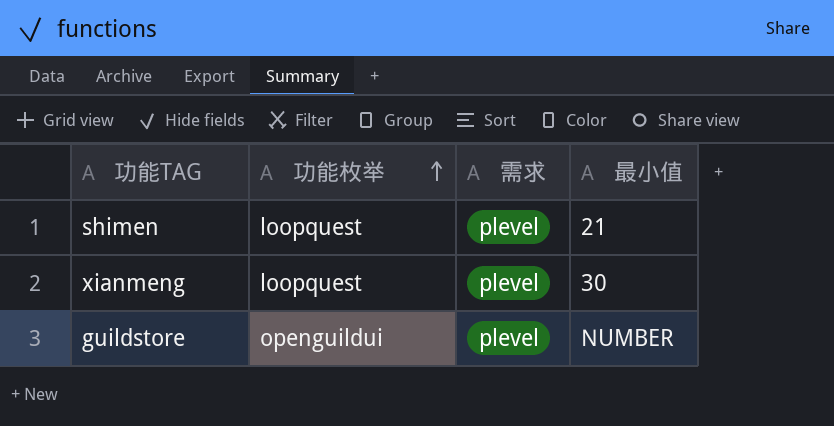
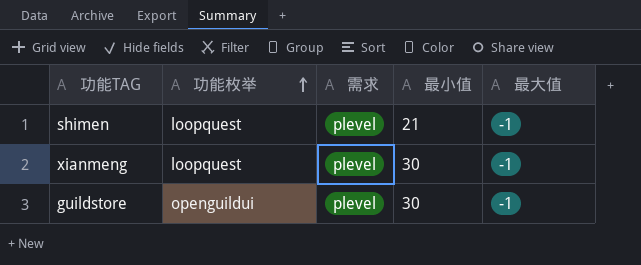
column 最大值 | position: none -> 5
guildstore | 最小值: NUMBER -> 30

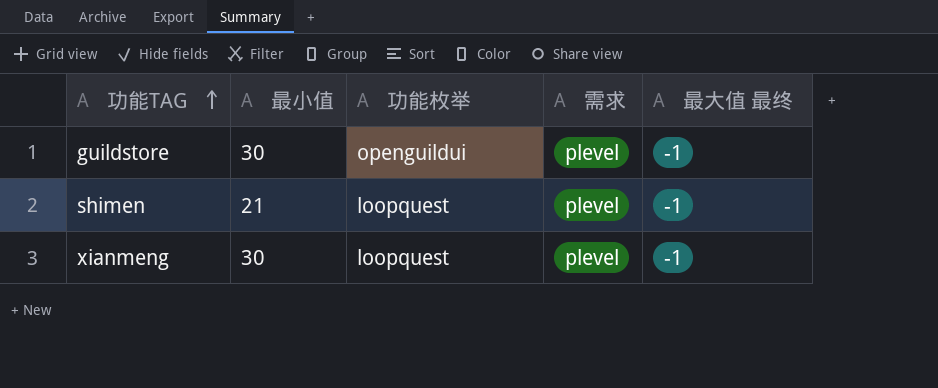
row order: 功能枚举 ascending -> 功能TAG ascending
column 最小值 | position: 4 -> 2
column name: 最大值 -> 最大值 最终

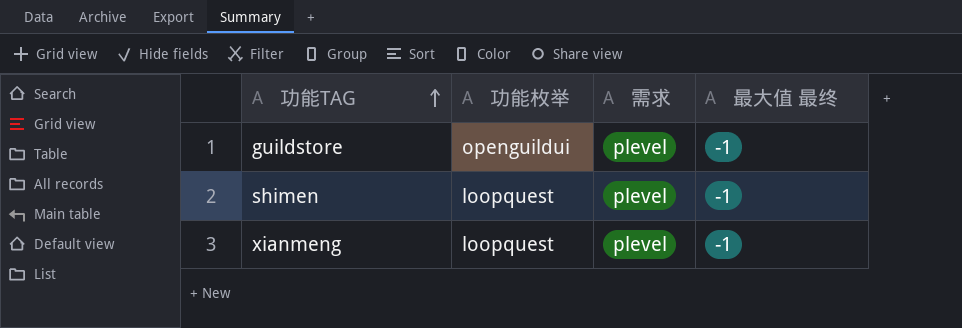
column 最小值 | position: 2 -> none

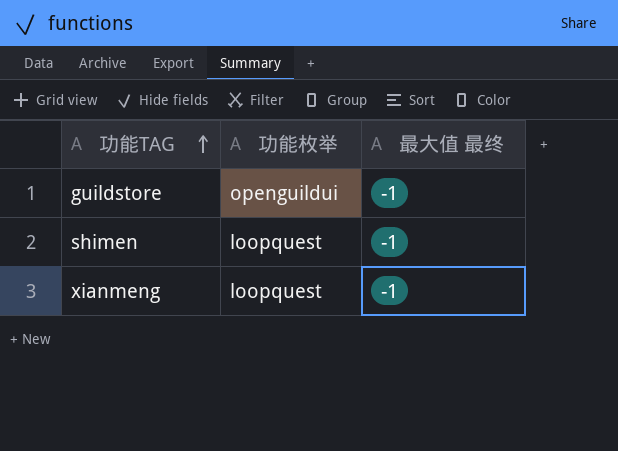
column 需求 | position: 3 -> none

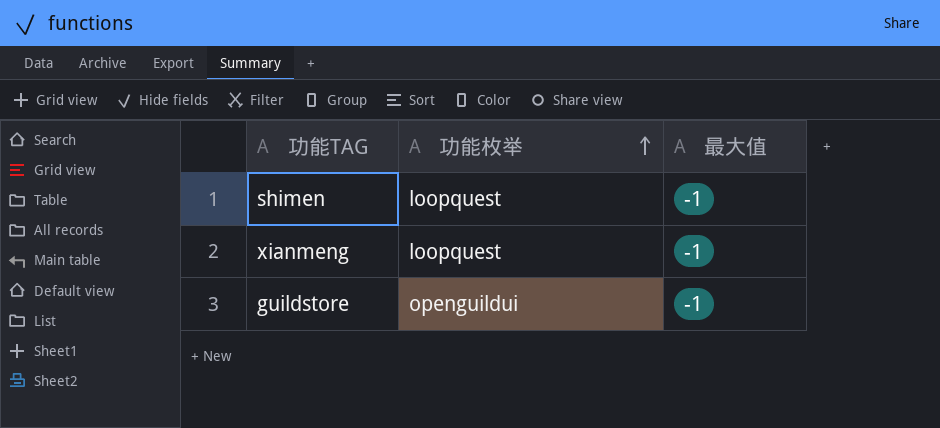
row order: 功能TAG ascending -> 功能枚举 ascending
column name: 最大值 最终 -> 最大值

